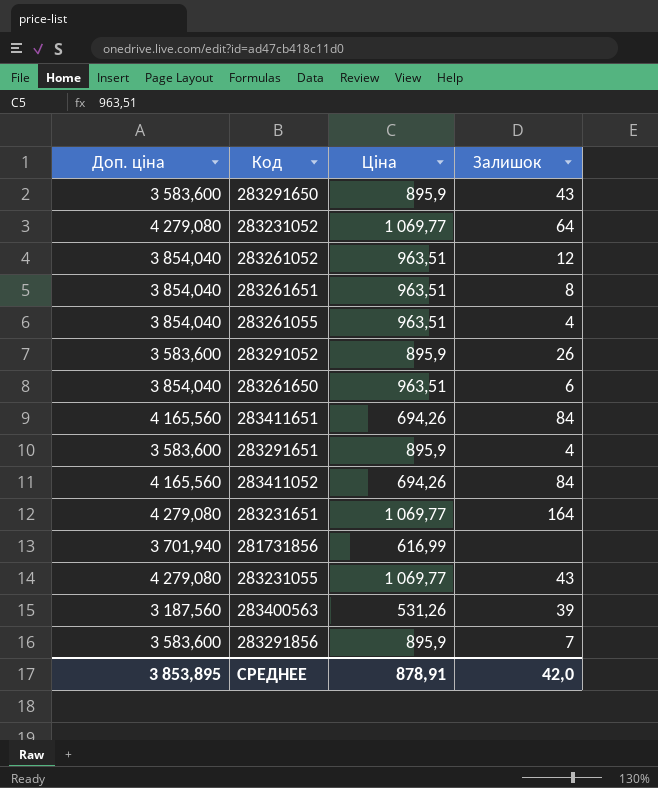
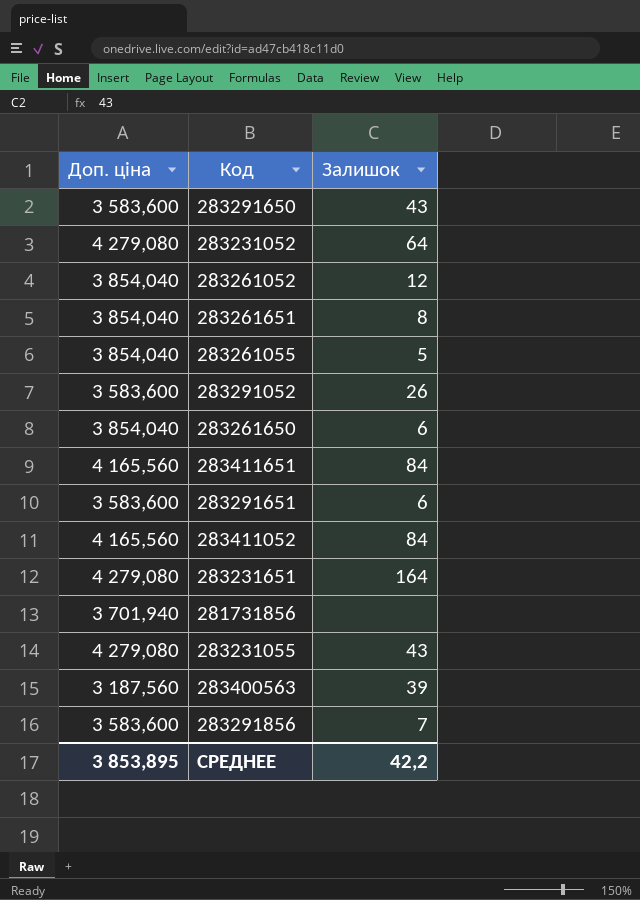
column Ціна | position: 3 -> none
283261055 | Залишок: 4 -> 5
283291651 | Залишок: 4 -> 6
СРЕДНЕЕ | Залишок: 42,0 -> 42,2

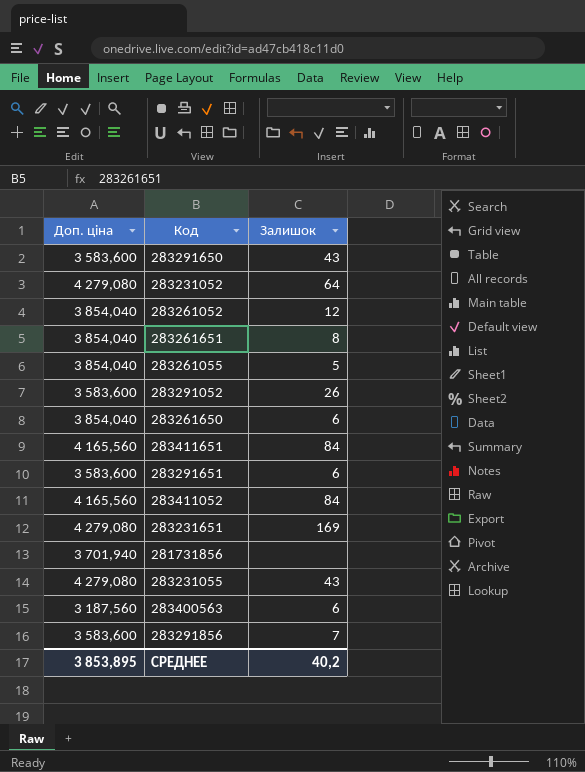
283231651 | Залишок: 164 -> 169
283400563 | Залишок: 39 -> 6
СРЕДНЕЕ | Залишок: 42,2 -> 40,2

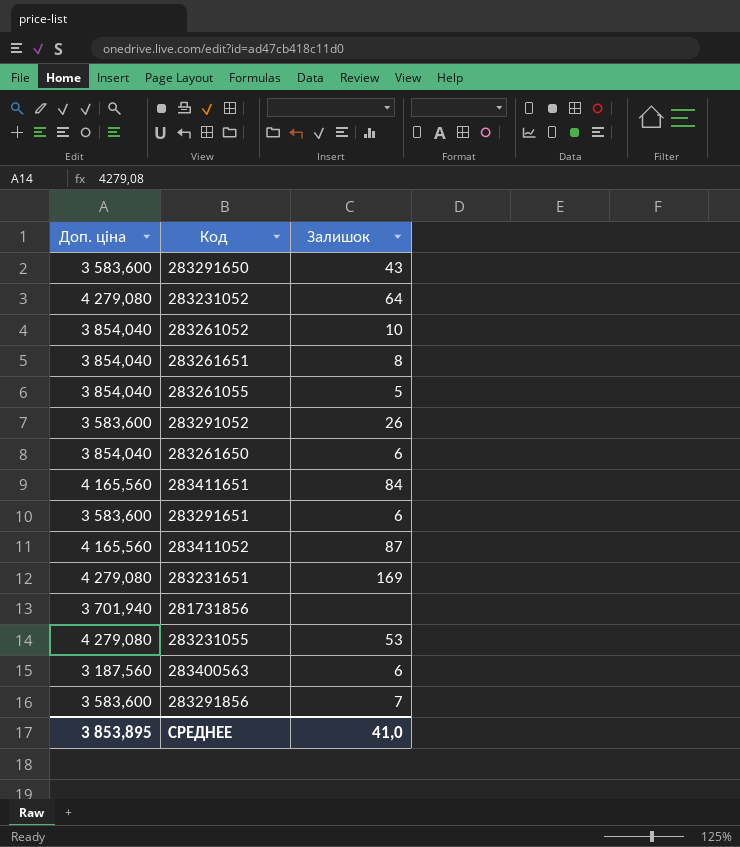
283261052 | Залишок: 12 -> 10
283411052 | Залишок: 84 -> 87
283231055 | Залишок: 43 -> 53
СРЕДНЕЕ | Залишок: 40,2 -> 41,0

